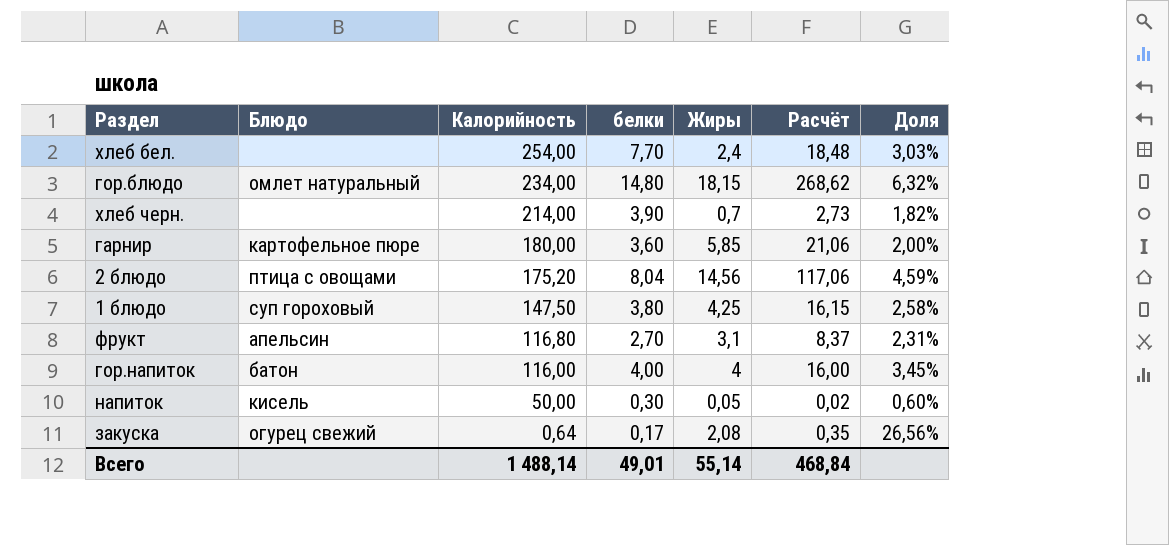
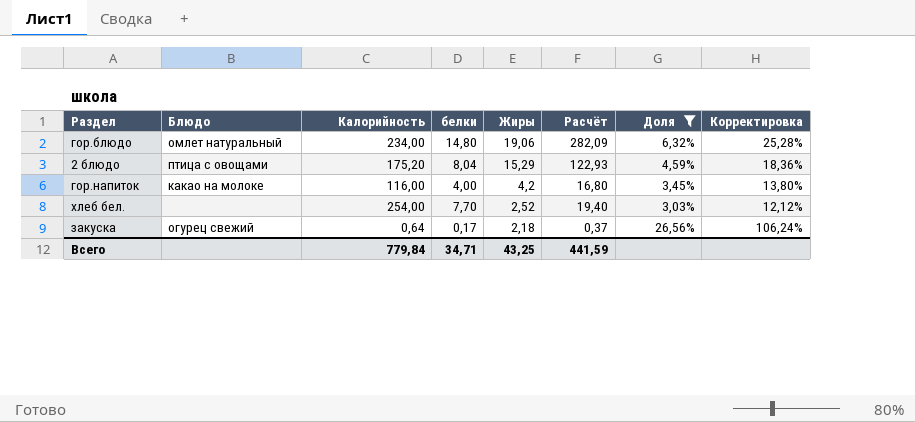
filter: none -> Доля >= 3,03%
row order: Калорийность descending -> Жиры descending
column Корректировка | formula: none -> [Доля] * 4
гор.блюдо | Жиры: 18,15 -> 19,06
гор.блюдо | Расчёт: 268,62 -> 282,09
2 блюдо | Жиры: 14,56 -> 15,29
2 блюдо | Расчёт: 117,06 -> 122,93
гор.напиток | Блюдо: батон -> какао на молоке
гор.напиток | Жиры: 4 -> 4,2
гор.напиток | Расчёт: 16,00 -> 16,80
хлеб бел. | Жиры: 2,4 -> 2,52
хлеб бел. | Расчёт: 18,48 -> 19,40
закуска | Жиры: 2,08 -> 2,18
закуска | Расчёт: 0,35 -> 0,37
Всего | Калорийность: 1 488,14 -> 779,84
Всего | белки: 49,01 -> 34,71
Всего | Жиры: 55,14 -> 43,25
Всего | Расчёт: 468,84 -> 441,59

